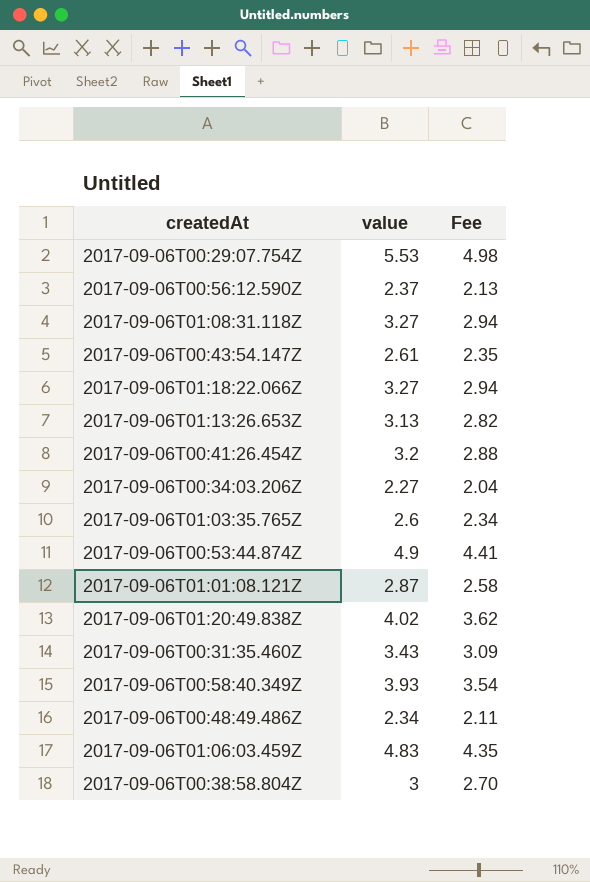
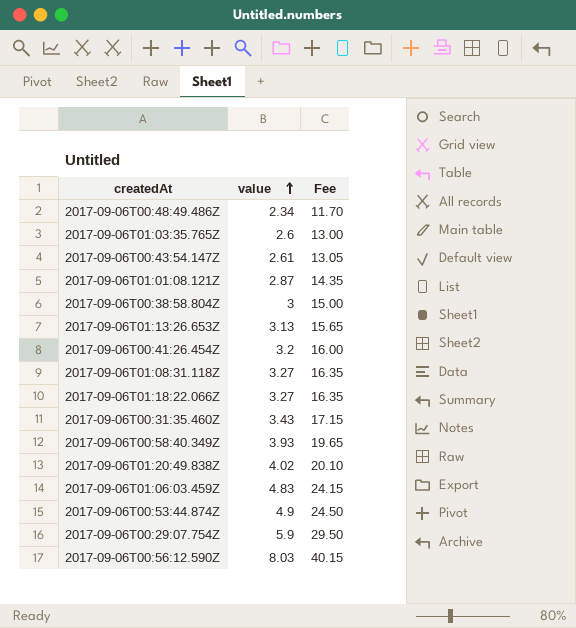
row order: none -> value ascending
column Fee | formula: [value] * 0.9 -> [value] * 5
row 2017-09-06T00:34:03.206Z: 2.27 | 2.04 -> none
2017-09-06T00:29:07.754Z | value: 5.53 -> 5.9
2017-09-06T00:56:12.590Z | value: 2.37 -> 8.03

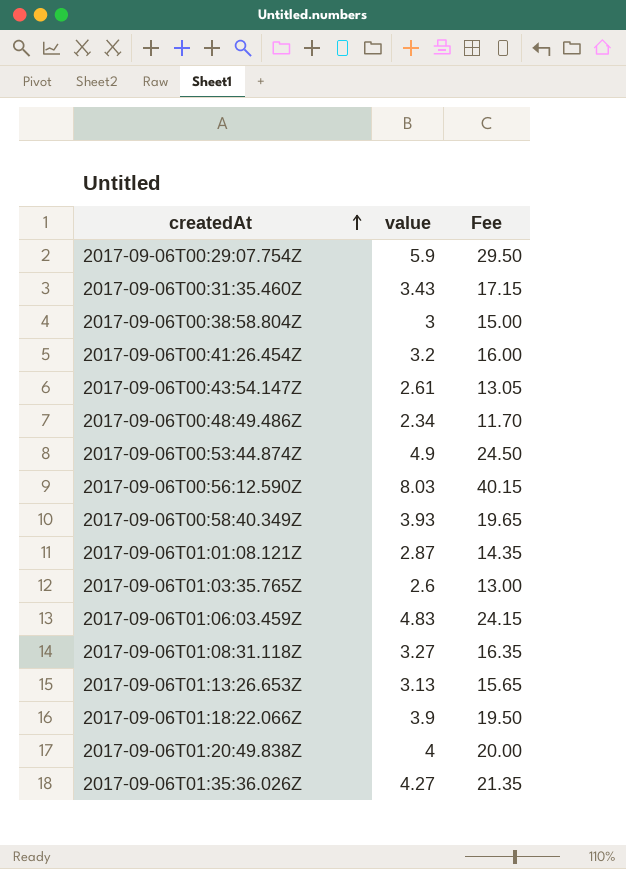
row order: value ascending -> createdAt ascending
2017-09-06T01:18:22.066Z | value: 3.27 -> 3.9
2017-09-06T01:18:22.066Z | Fee: 16.35 -> 19.50
2017-09-06T01:20:49.838Z | value: 4.02 -> 4
2017-09-06T01:20:49.838Z | Fee: 20.10 -> 20.00
row 2017-09-06T01:35:36.026Z: none -> 4.27 | 21.35

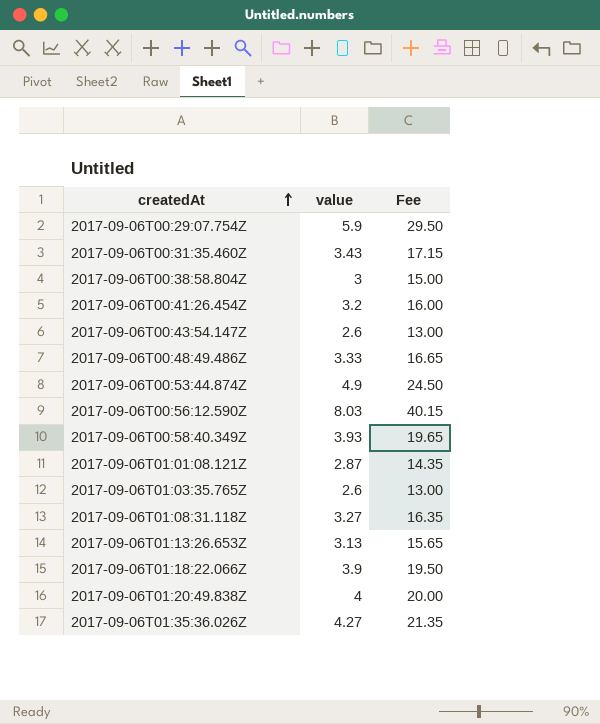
row 2017-09-06T01:06:03.459Z: 4.83 | 24.15 -> none
2017-09-06T00:43:54.147Z | value: 2.61 -> 2.6
2017-09-06T00:43:54.147Z | Fee: 13.05 -> 13.00
2017-09-06T00:48:49.486Z | value: 2.34 -> 3.33
2017-09-06T00:48:49.486Z | Fee: 11.70 -> 16.65

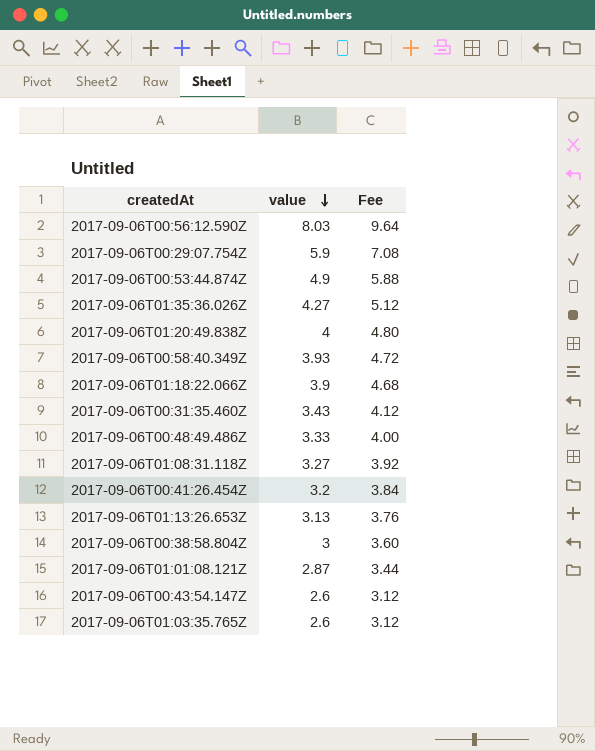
row order: createdAt ascending -> value descending
column Fee | formula: [value] * 5 -> [value] * 1.2

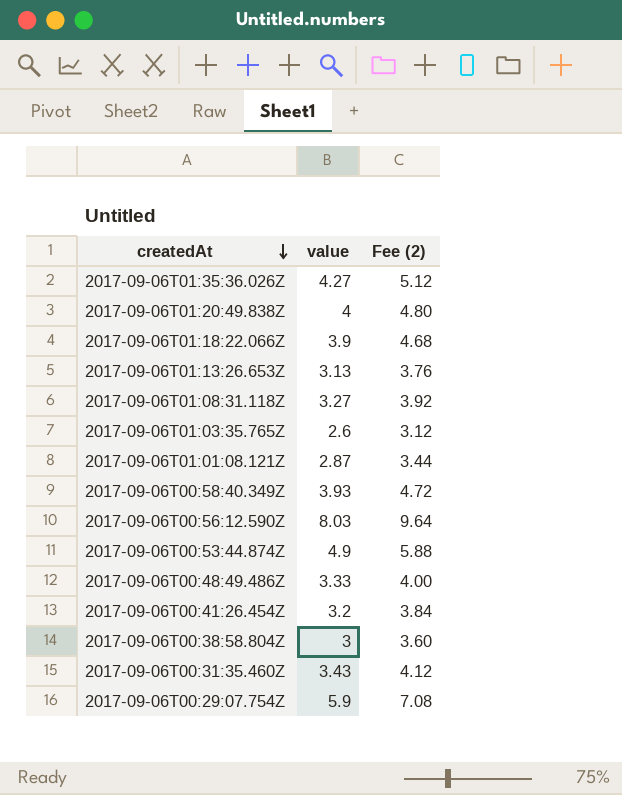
row order: value descending -> createdAt descending
column name: Fee -> Fee (2)
row 2017-09-06T00:43:54.147Z: 2.6 | 3.12 -> none

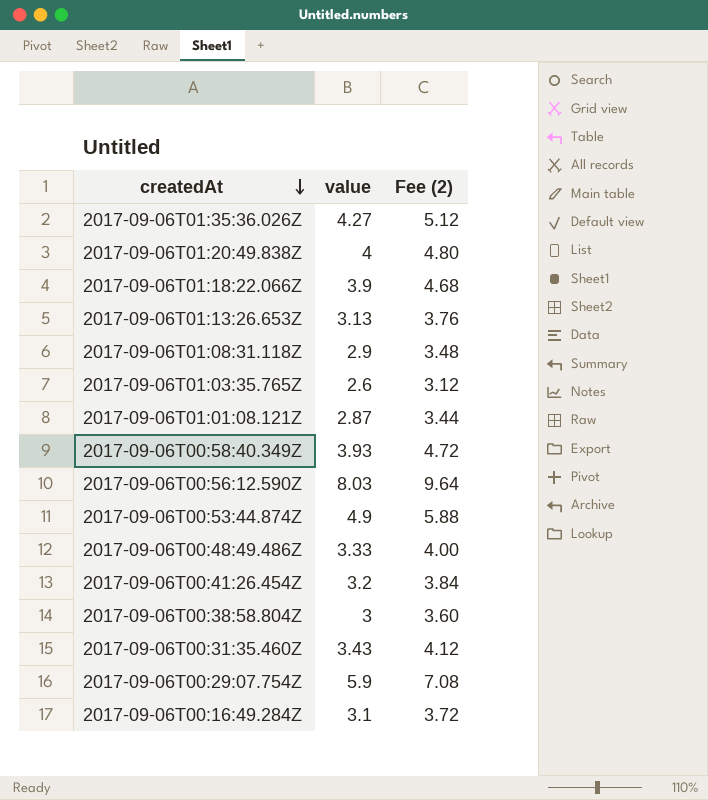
2017-09-06T01:08:31.118Z | value: 3.27 -> 2.9
2017-09-06T01:08:31.118Z | Fee (2): 3.92 -> 3.48
row 2017-09-06T00:16:49.284Z: none -> 3.1 | 3.72

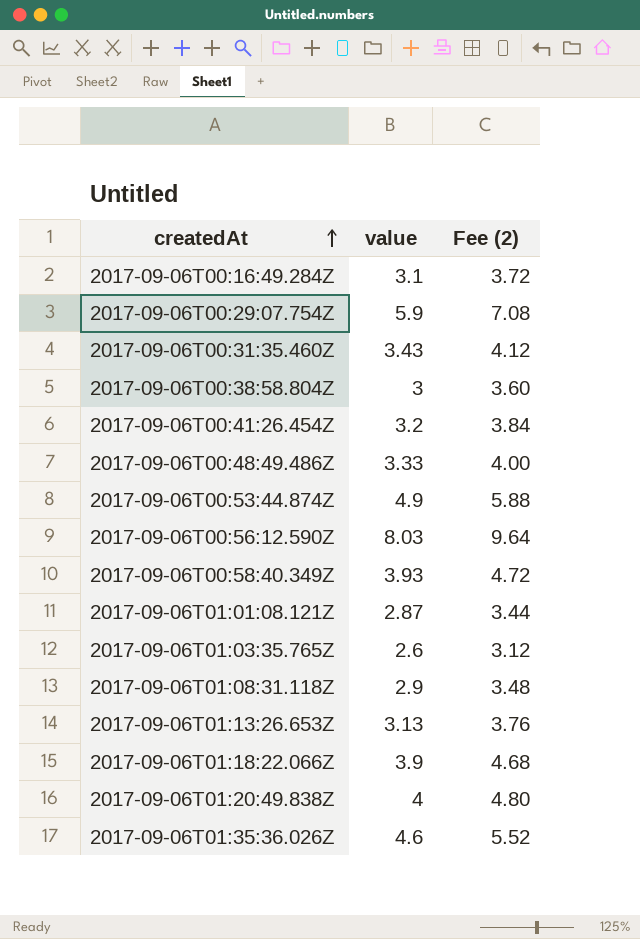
row order: createdAt descending -> createdAt ascending
2017-09-06T01:35:36.026Z | value: 4.27 -> 4.6
2017-09-06T01:35:36.026Z | Fee (2): 5.12 -> 5.52

